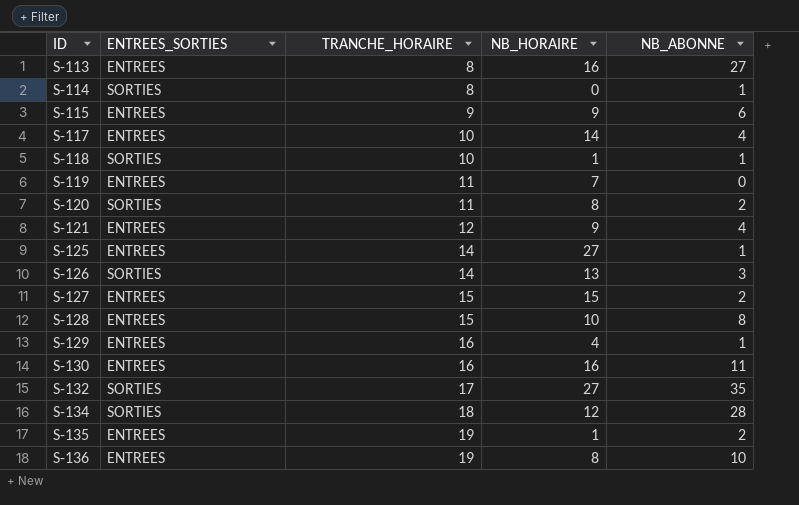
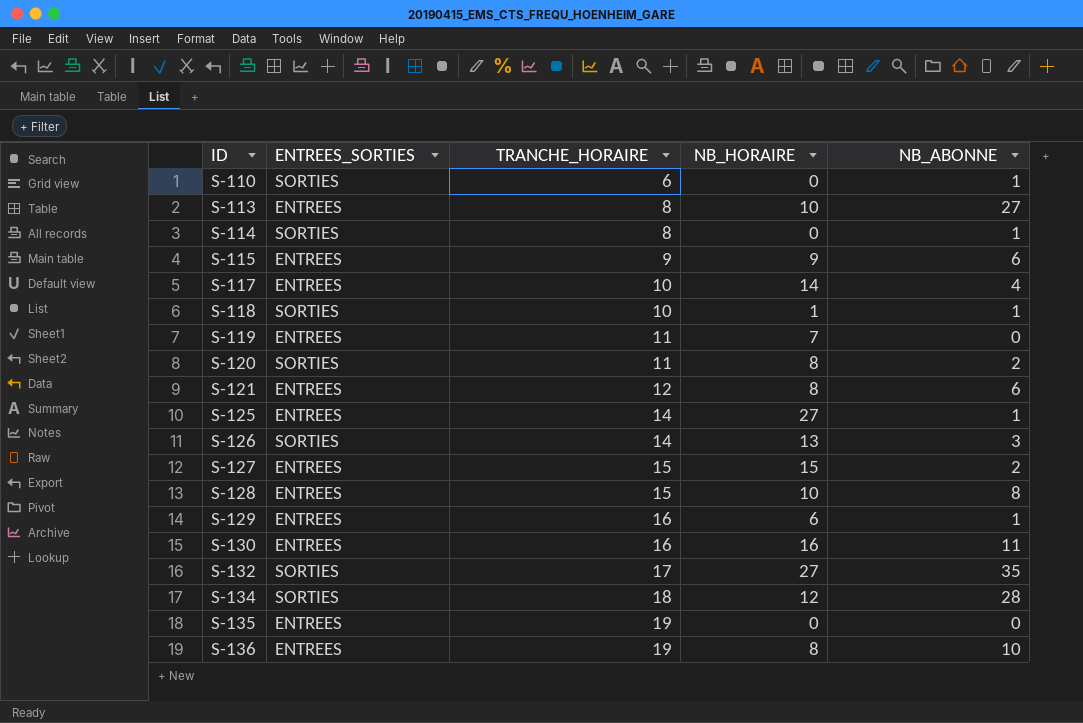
row S-110: none -> SORTIES | 6 | 0 | 1
S-113 | NB_HORAIRE: 16 -> 10
S-121 | NB_HORAIRE: 9 -> 8
S-121 | NB_ABONNE: 4 -> 6
S-129 | NB_HORAIRE: 4 -> 6
S-135 | NB_HORAIRE: 1 -> 0
S-135 | NB_ABONNE: 2 -> 0

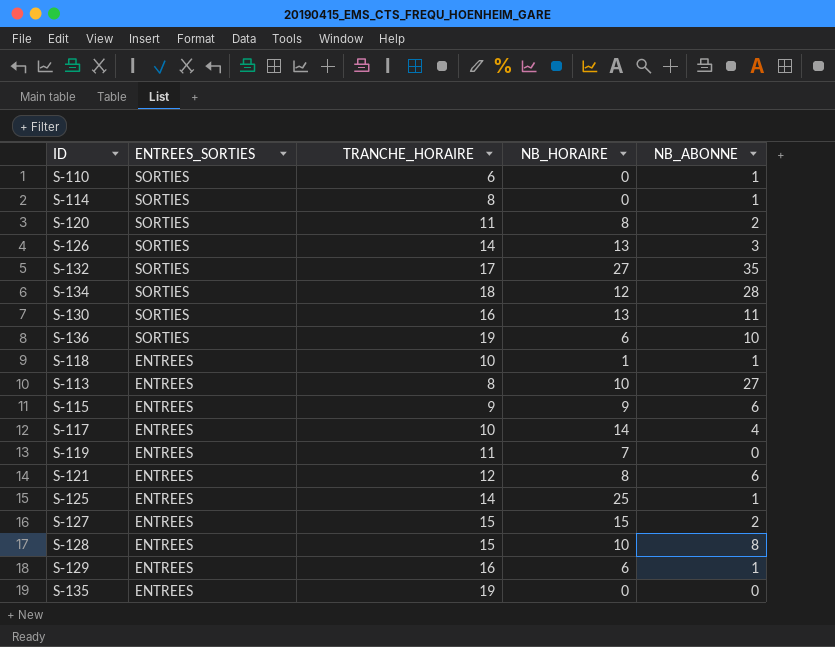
row order: ID ascending -> ENTREES_SORTIES descending
S-130 | ENTREES_SORTIES: ENTREES -> SORTIES
S-130 | NB_HORAIRE: 16 -> 13
S-136 | ENTREES_SORTIES: ENTREES -> SORTIES
S-136 | NB_HORAIRE: 8 -> 6
S-118 | ENTREES_SORTIES: SORTIES -> ENTREES
S-125 | NB_HORAIRE: 27 -> 25

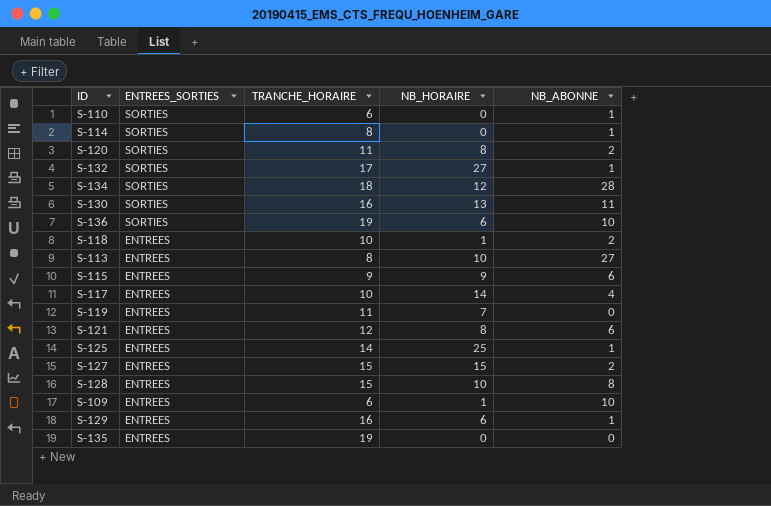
row S-126: SORTIES | 14 | 13 | 3 -> none
S-132 | NB_ABONNE: 35 -> 1
S-118 | NB_ABONNE: 1 -> 2
row S-109: none -> ENTREES | 6 | 1 | 10

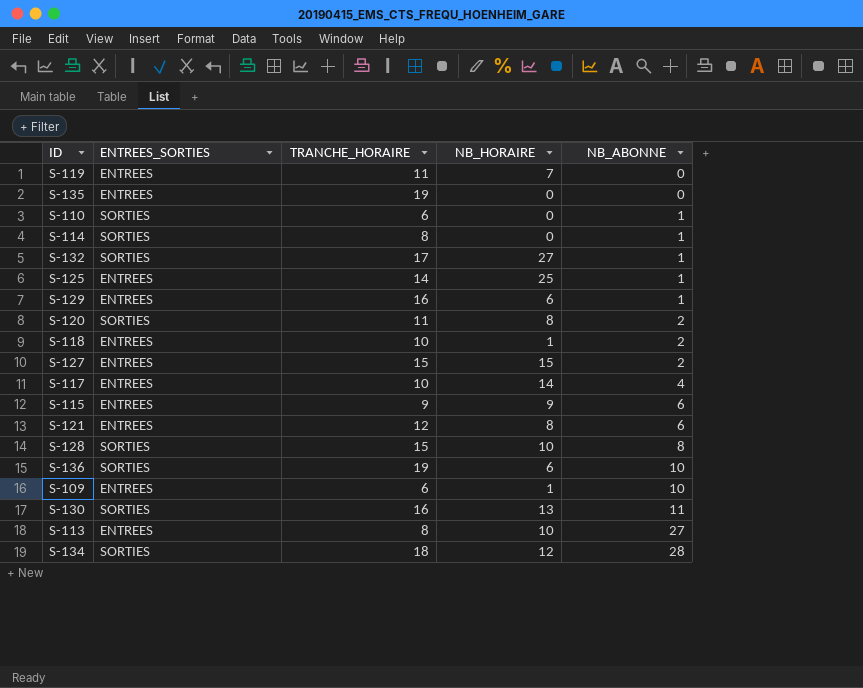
row order: ENTREES_SORTIES descending -> NB_ABONNE ascending
S-128 | ENTREES_SORTIES: ENTREES -> SORTIES

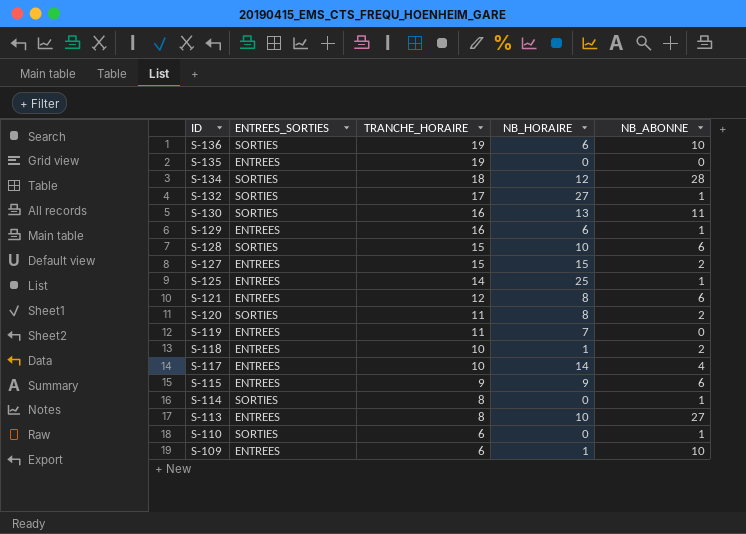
row order: NB_ABONNE ascending -> ID descending
S-128 | NB_ABONNE: 8 -> 6

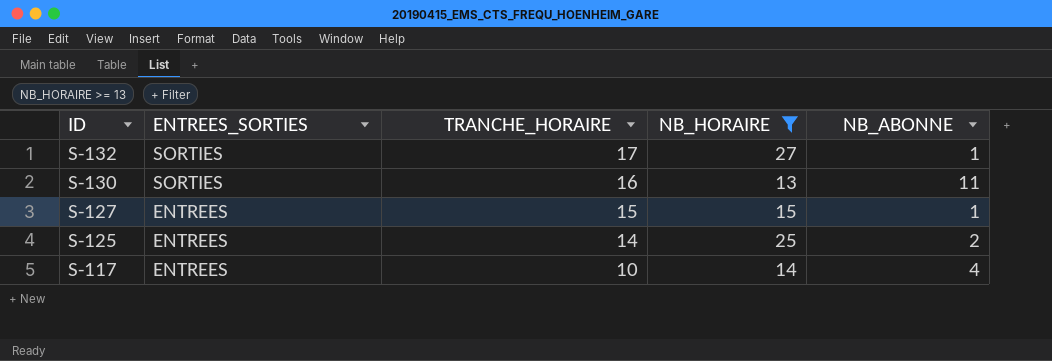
filter: none -> NB_HORAIRE >= 13
S-127 | NB_ABONNE: 2 -> 1
S-125 | NB_ABONNE: 1 -> 2

